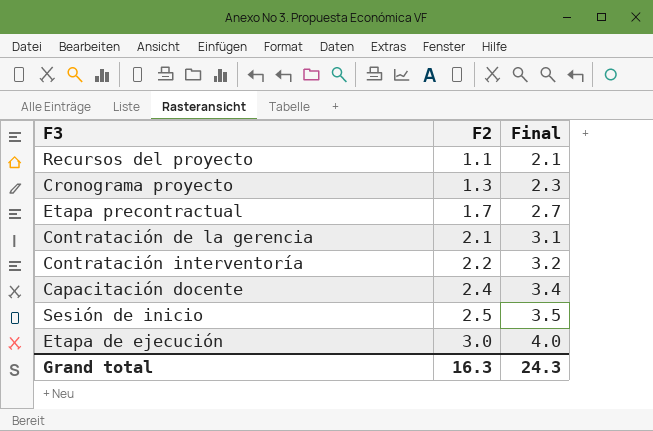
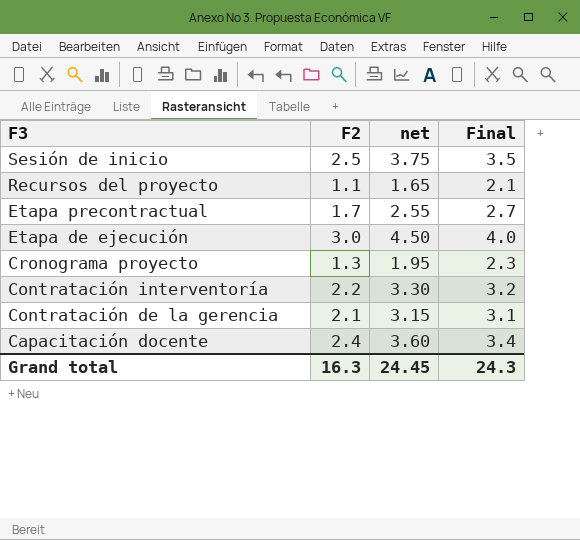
row order: F2 ascending -> F3 descending
column net | formula: none -> [F2] * 1.5

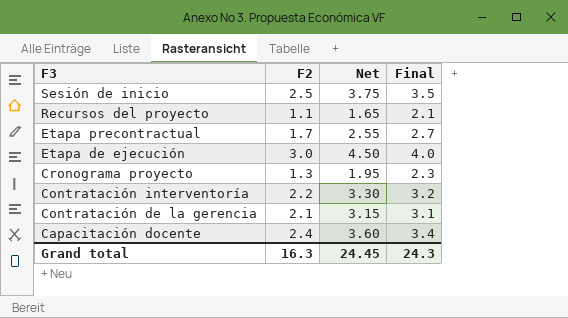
column name: net -> Net

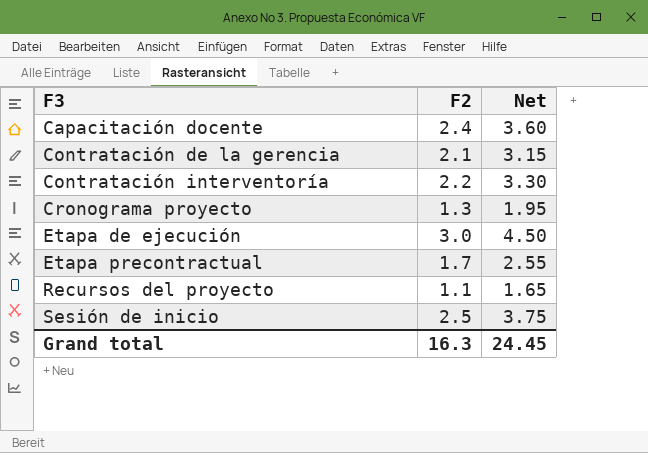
row order: F3 descending -> F3 ascending
column Final | formula: [F2] + 1 -> none

